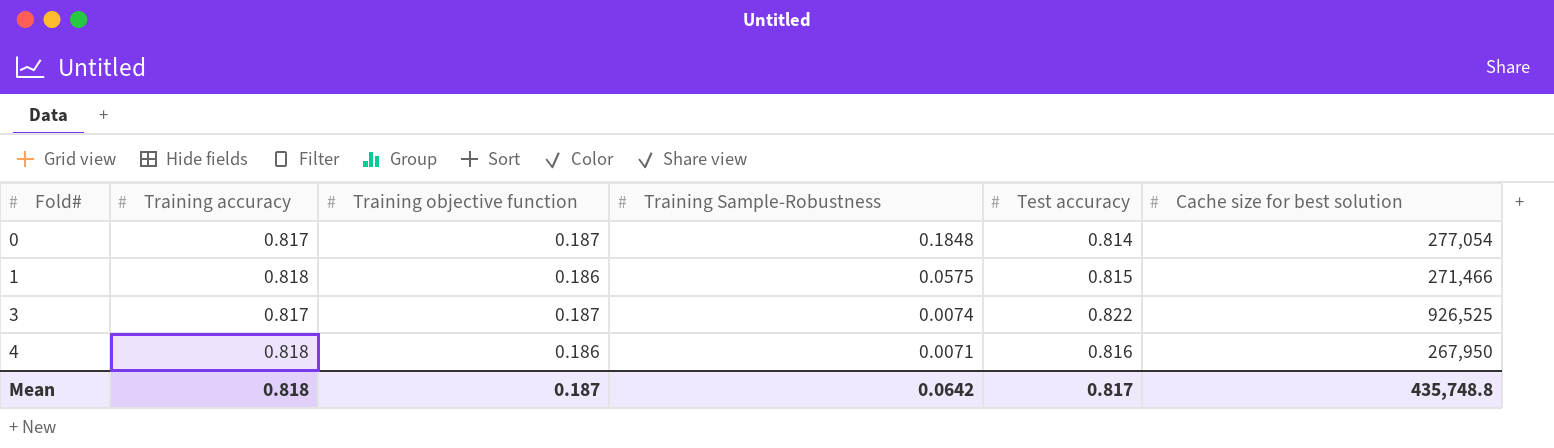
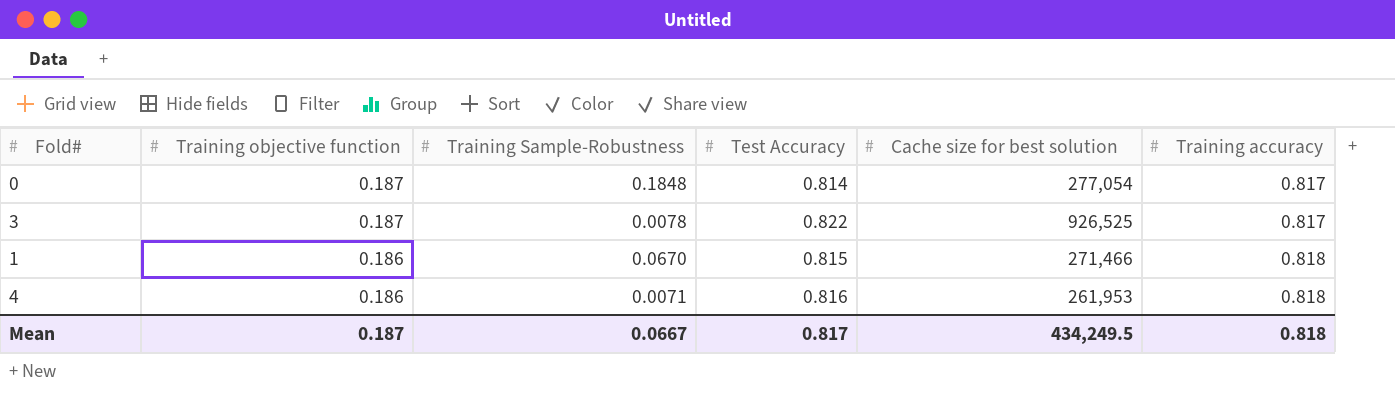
row order: Fold# ascending -> Training objective function descending
column name: Test accuracy -> Test Accuracy
column Training accuracy | position: 2 -> 6
3 | Training Sample-Robustness: 0.0074 -> 0.0078
1 | Training Sample-Robustness: 0.0575 -> 0.0670
4 | Cache size for best solution: 267,950 -> 261,953
Mean | Training Sample-Robustness: 0.0642 -> 0.0667
Mean | Cache size for best solution: 435,748.8 -> 434,249.5

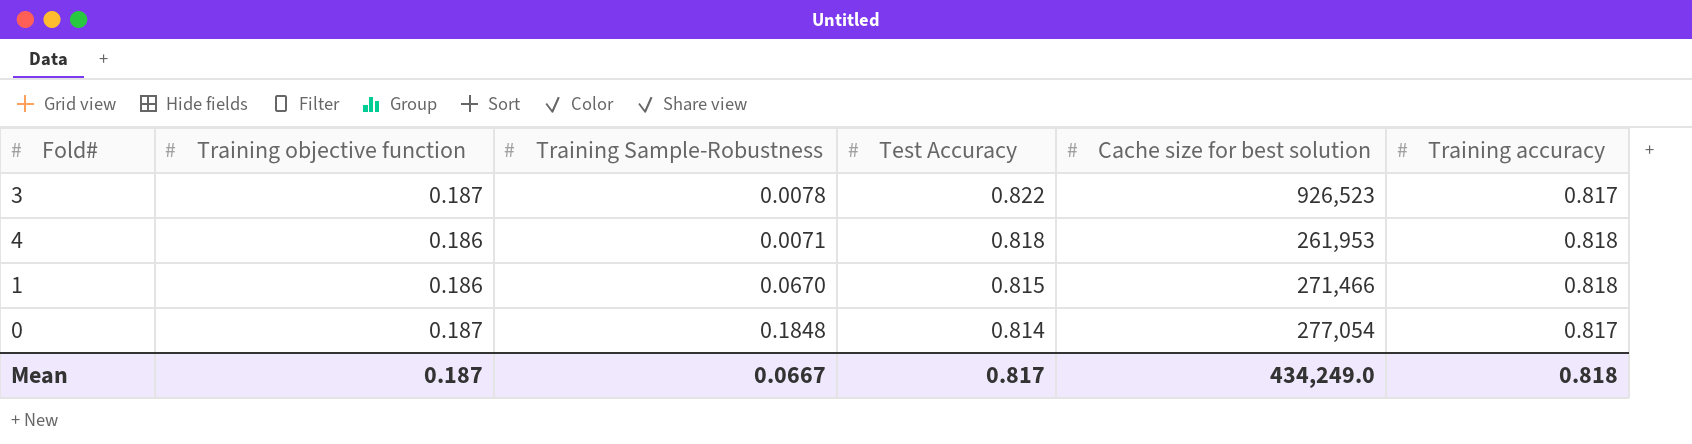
row order: Training objective function descending -> Test Accuracy descending
3 | Cache size for best solution: 926,525 -> 926,523
4 | Test Accuracy: 0.816 -> 0.818
Mean | Cache size for best solution: 434,249.5 -> 434,249.0

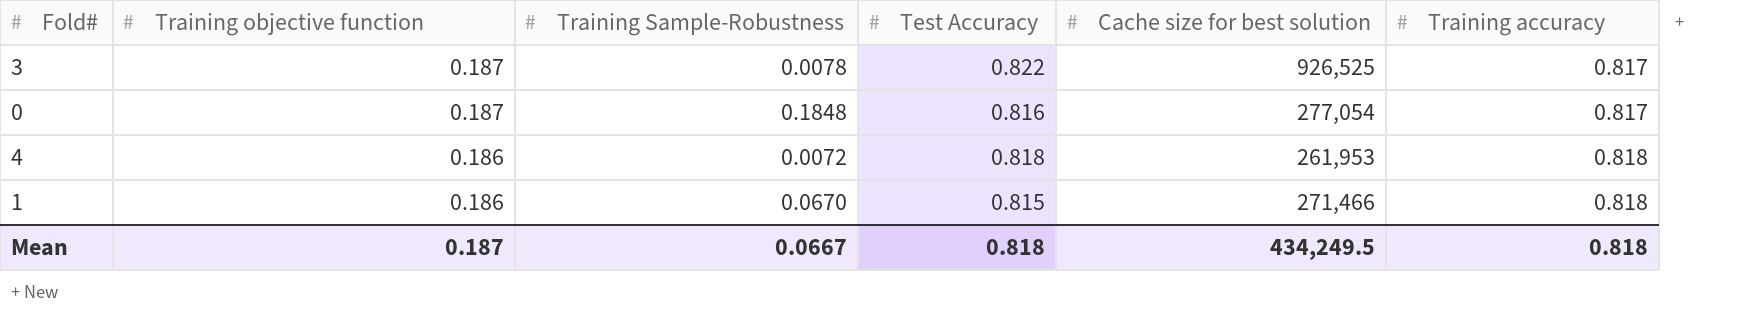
row order: Test Accuracy descending -> Training objective function descending
3 | Cache size for best solution: 926,523 -> 926,525
0 | Test Accuracy: 0.814 -> 0.816
4 | Training Sample-Robustness: 0.0071 -> 0.0072
Mean | Test Accuracy: 0.817 -> 0.818
Mean | Cache size for best solution: 434,249.0 -> 434,249.5

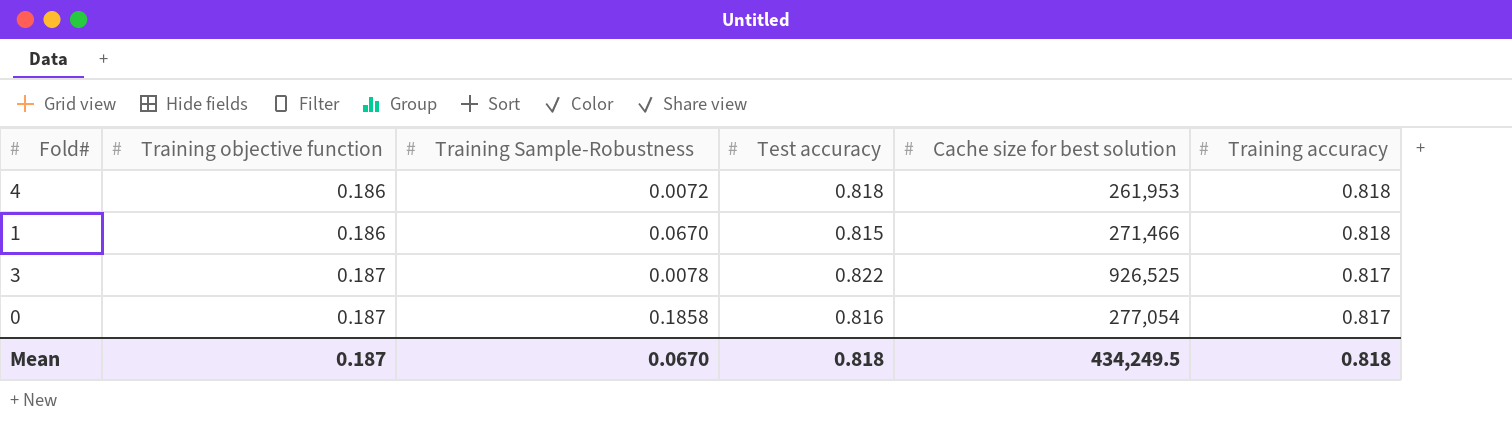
row order: Training objective function descending -> Training objective function ascending
column name: Test Accuracy -> Test accuracy
0 | Training Sample-Robustness: 0.1848 -> 0.1858
Mean | Training Sample-Robustness: 0.0667 -> 0.0670

